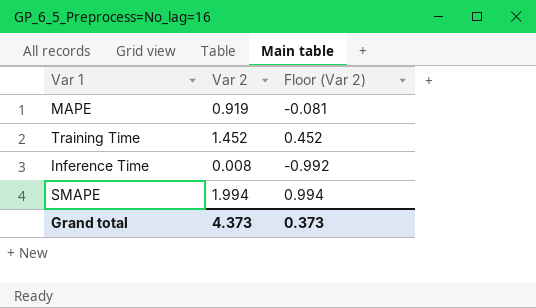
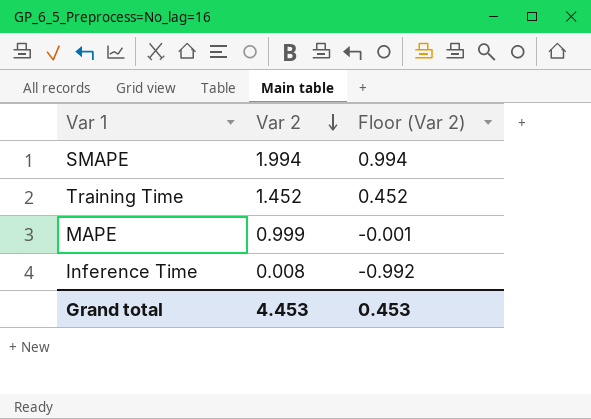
row order: none -> Var 2 descending
MAPE | Var 2: 0.919 -> 0.999
MAPE | Floor (Var 2): -0.081 -> -0.001
Grand total | Var 2: 4.373 -> 4.453
Grand total | Floor (Var 2): 0.373 -> 0.453

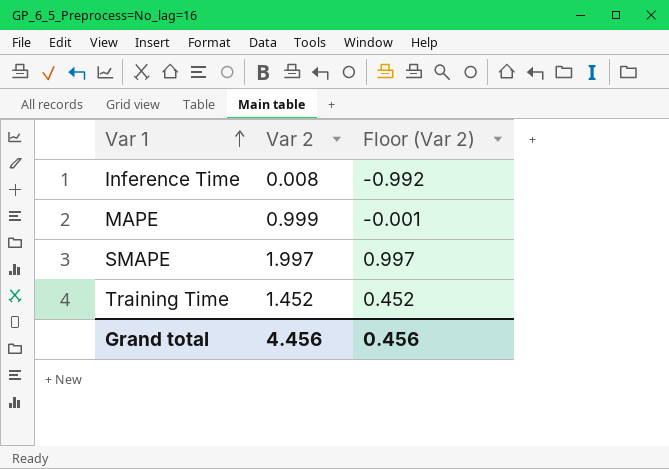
row order: Var 2 descending -> Var 1 ascending
SMAPE | Var 2: 1.994 -> 1.997
SMAPE | Floor (Var 2): 0.994 -> 0.997
Grand total | Var 2: 4.453 -> 4.456
Grand total | Floor (Var 2): 0.453 -> 0.456

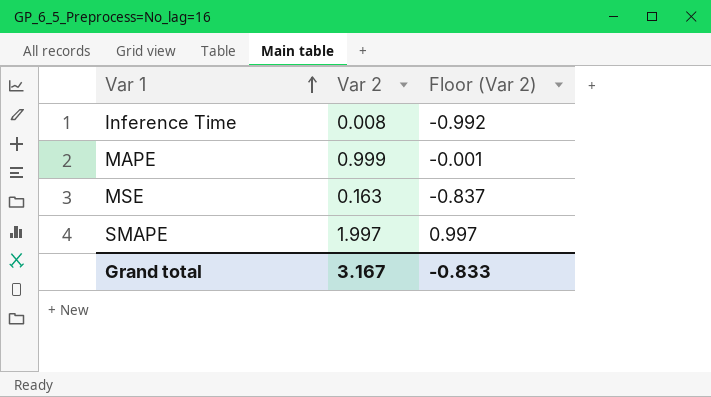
row Training Time: 1.452 | 0.452 -> none
row MSE: none -> 0.163 | -0.837
Grand total | Var 2: 4.456 -> 3.167
Grand total | Floor (Var 2): 0.456 -> -0.833

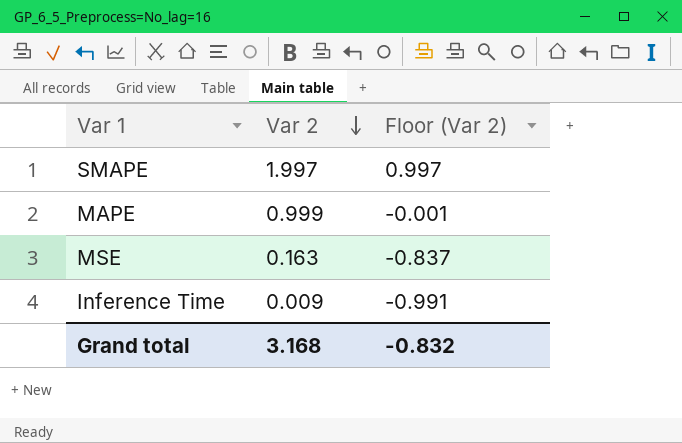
row order: Var 1 ascending -> Var 2 descending
Inference Time | Var 2: 0.008 -> 0.009
Inference Time | Floor (Var 2): -0.992 -> -0.991
Grand total | Var 2: 3.167 -> 3.168
Grand total | Floor (Var 2): -0.833 -> -0.832

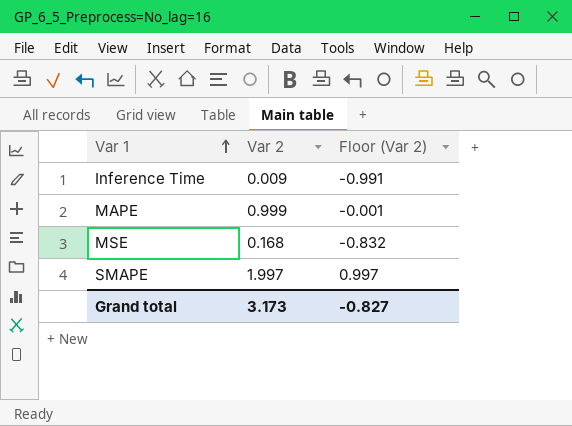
row order: Var 2 descending -> Var 1 ascending
MSE | Var 2: 0.163 -> 0.168
MSE | Floor (Var 2): -0.837 -> -0.832
Grand total | Var 2: 3.168 -> 3.173
Grand total | Floor (Var 2): -0.832 -> -0.827

